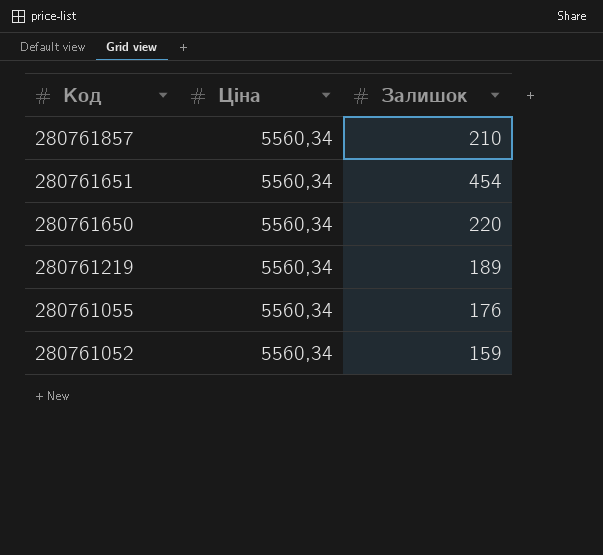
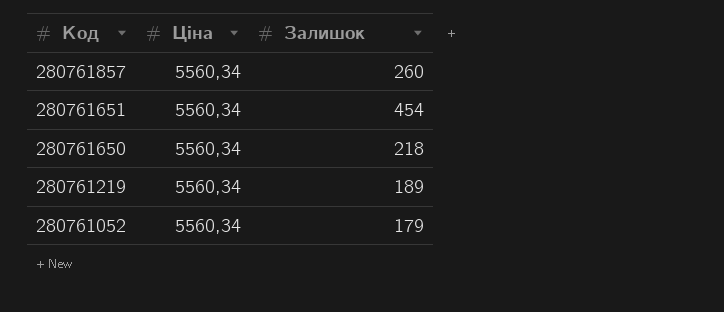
row 280761055: 5560,34 | 176 -> none
280761857 | Залишок: 210 -> 260
280761650 | Залишок: 220 -> 218
280761052 | Залишок: 159 -> 179

